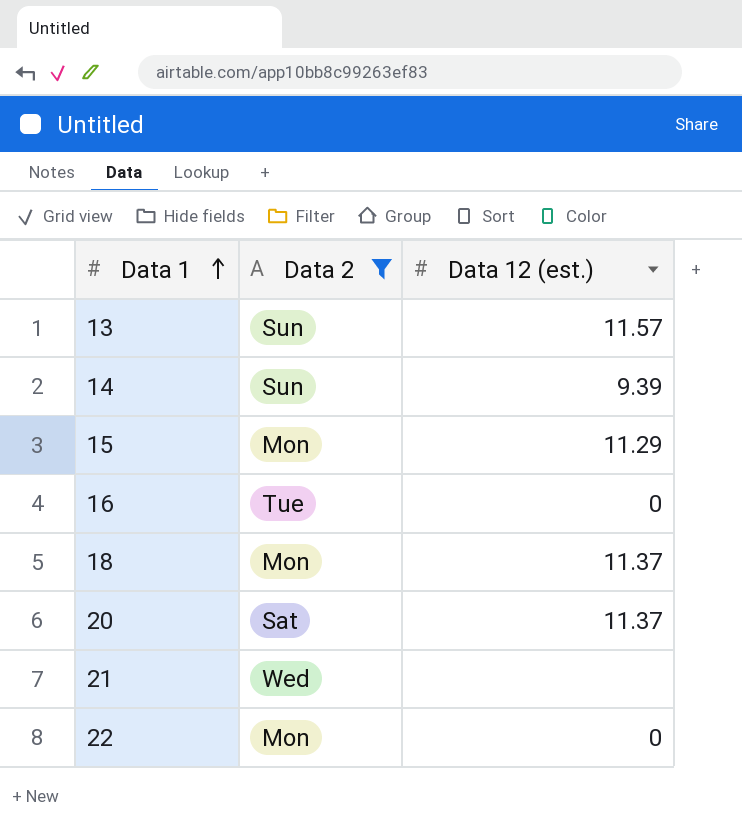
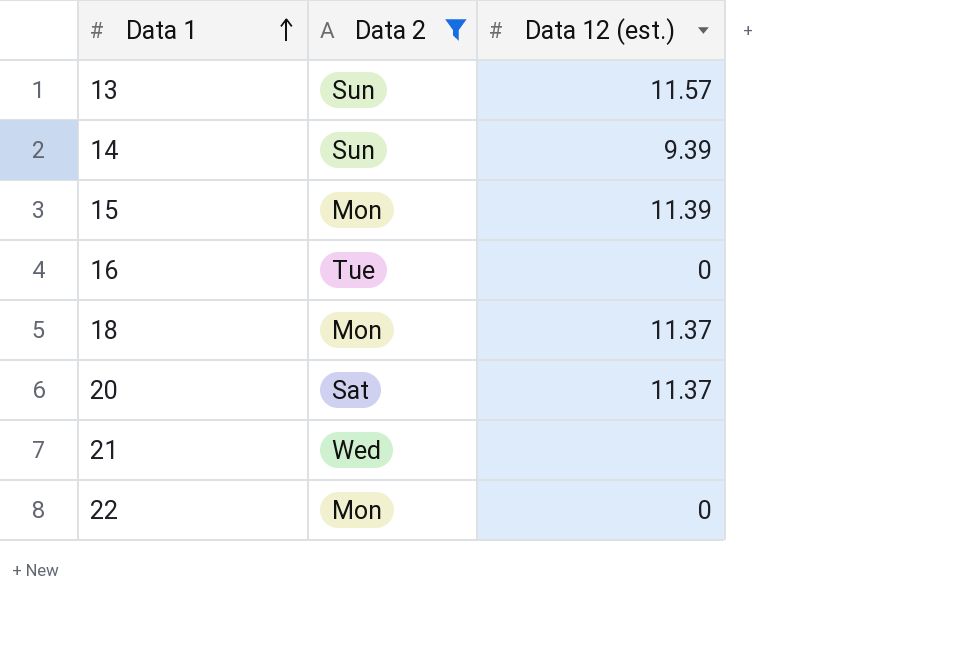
15 | Data 12 (est.): 11.29 -> 11.39

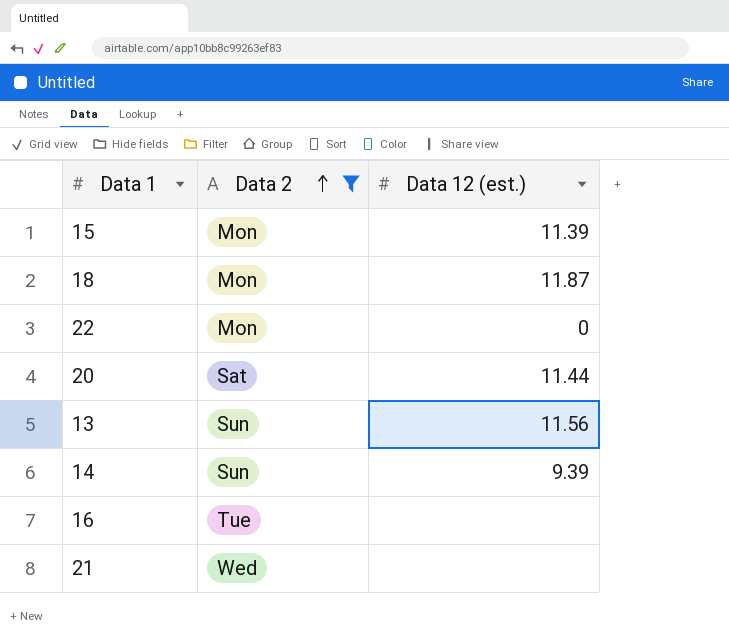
row order: Data 1 ascending -> Data 2 ascending
18 | Data 12 (est.): 11.37 -> 11.87
20 | Data 12 (est.): 11.37 -> 11.44
13 | Data 12 (est.): 11.57 -> 11.56
16 | Data 12 (est.): 0 -> none

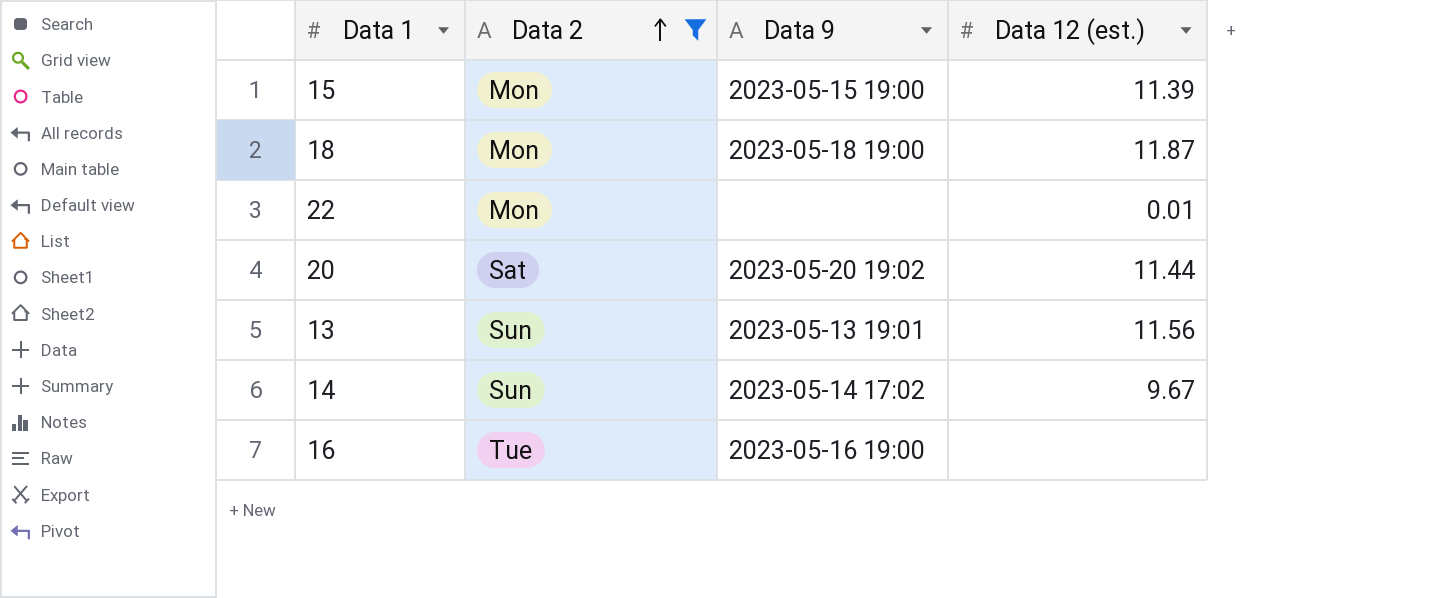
column Data 9 | position: none -> 3
row 21: Wed | none -> none
22 | Data 12 (est.): 0 -> 0.01
14 | Data 12 (est.): 9.39 -> 9.67

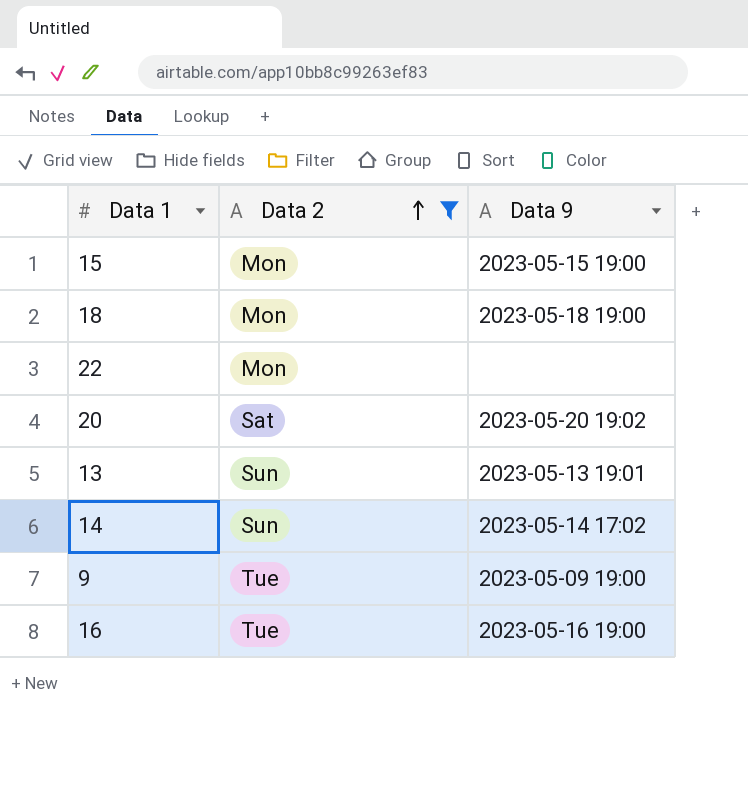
column Data 12 (est.) | position: 4 -> none
row 9: none -> Tue | 2023-05-09 19:00

